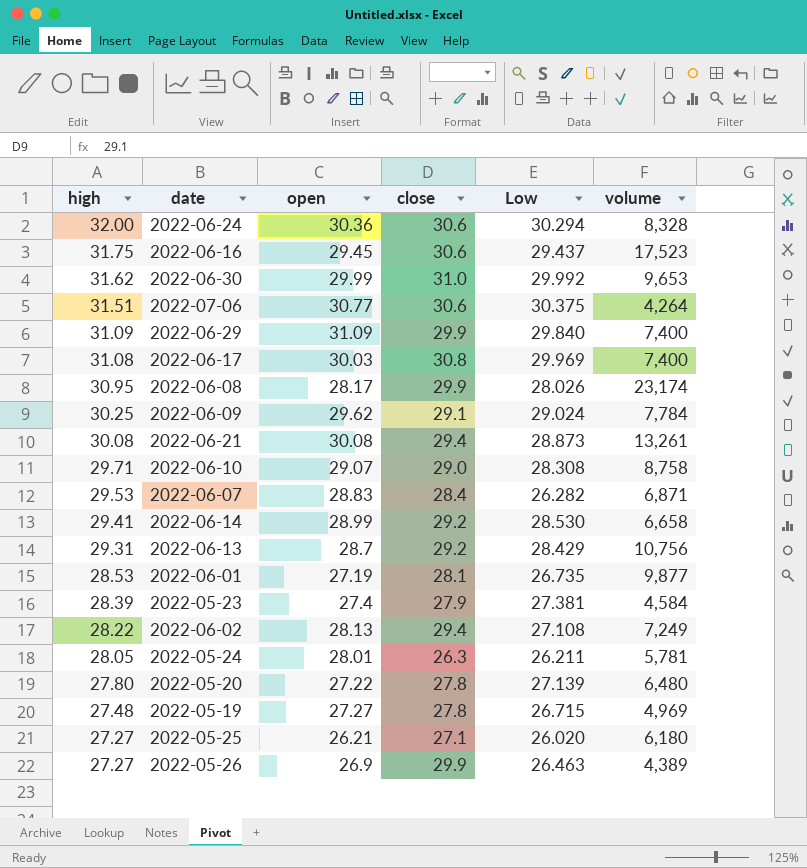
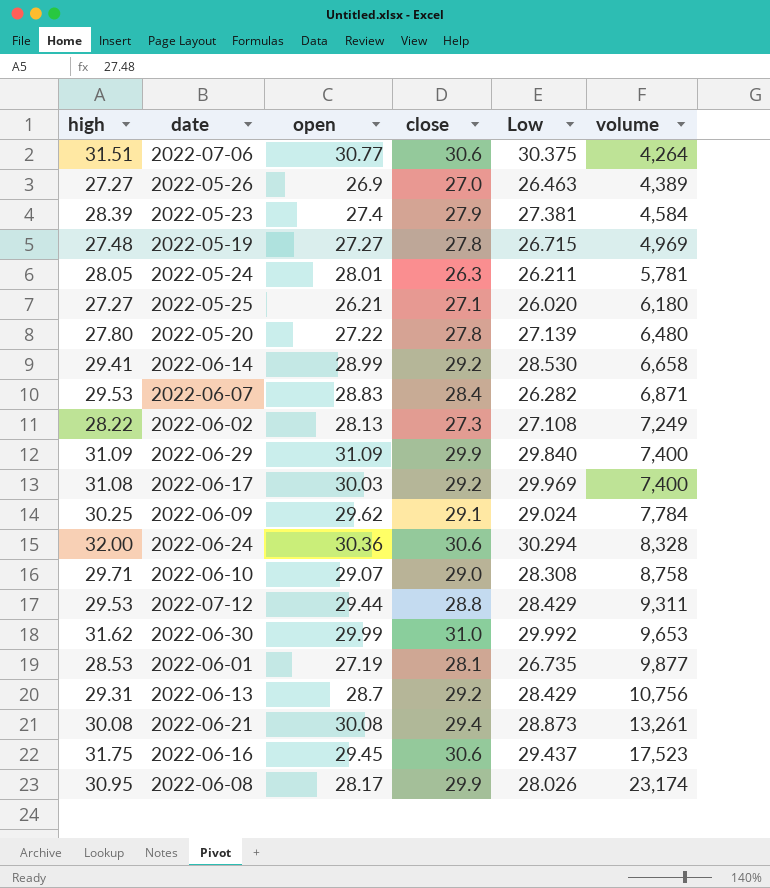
row order: high descending -> volume ascending
2022-05-26 | close: 29.9 -> 27.0
2022-06-02 | close: 29.4 -> 27.3
2022-06-17 | close: 30.8 -> 29.2
row 2022-07-12: none -> 29.53 | 29.44 | 28.8 | 28.429 | 9,311

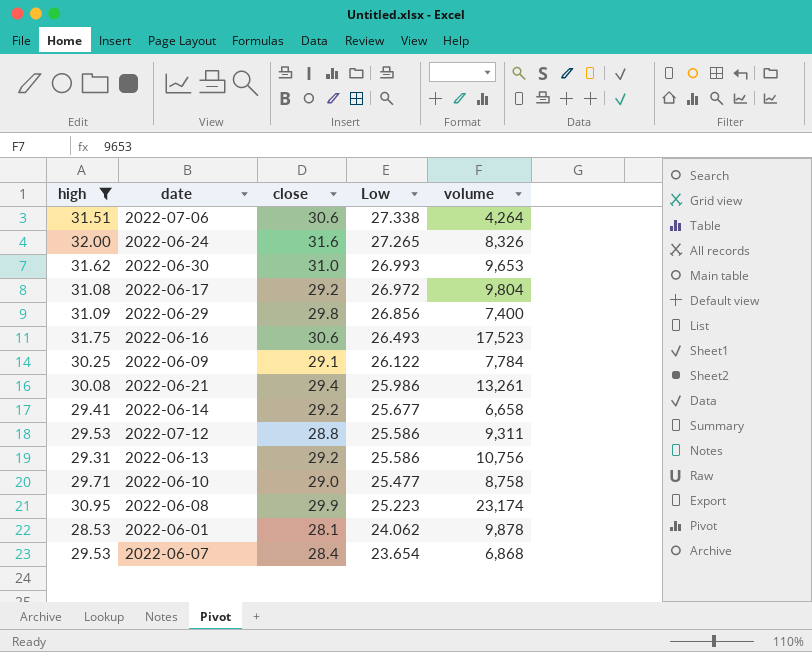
filter: none -> high >= 28.53
row order: volume ascending -> Low descending
column open | position: 3 -> none
2022-07-06 | Low: 30.375 -> 27.338
2022-06-24 | close: 30.6 -> 31.6
2022-06-24 | Low: 30.294 -> 27.265
2022-06-24 | volume: 8,328 -> 8,326
2022-06-30 | Low: 29.992 -> 26.993
2022-06-17 | Low: 29.969 -> 26.972
2022-06-17 | volume: 7,400 -> 9,804
2022-06-29 | close: 29.9 -> 29.8
2022-06-29 | Low: 29.840 -> 26.856
2022-06-16 | Low: 29.437 -> 26.493
2022-06-09 | Low: 29.024 -> 26.122
2022-06-21 | Low: 28.873 -> 25.986
2022-06-14 | Low: 28.530 -> 25.677
2022-07-12 | Low: 28.429 -> 25.586
2022-06-13 | Low: 28.429 -> 25.586
2022-06-10 | Low: 28.308 -> 25.477
2022-06-08 | Low: 28.026 -> 25.223
2022-06-01 | Low: 26.735 -> 24.062
2022-06-01 | volume: 9,877 -> 9,878
2022-06-07 | Low: 26.282 -> 23.654
2022-06-07 | volume: 6,871 -> 6,868

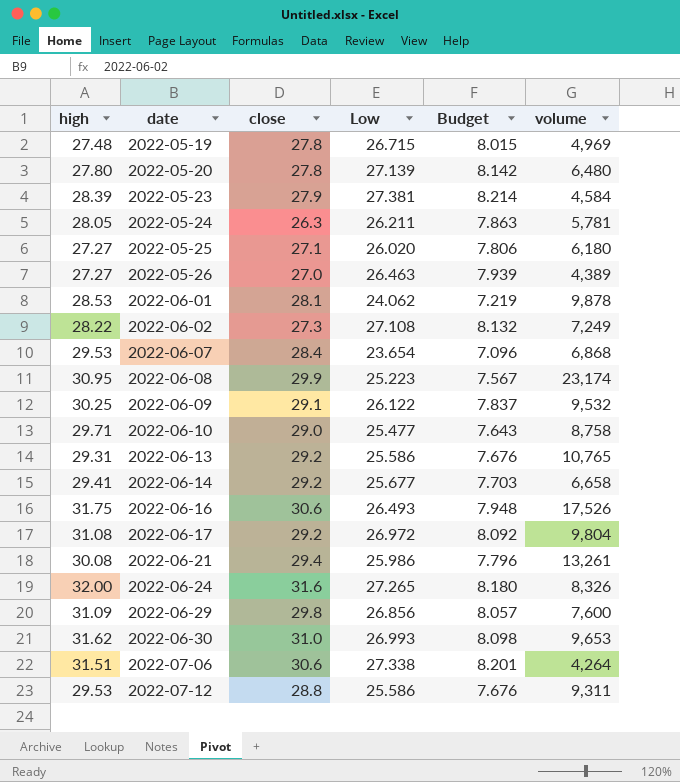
filter: high >= 28.53 -> none
row order: Low descending -> date ascending
column Budget | formula: none -> [Low] * 0.3
2022-06-09 | volume: 7,784 -> 9,532
2022-06-13 | volume: 10,756 -> 10,765
2022-06-16 | volume: 17,523 -> 17,526
2022-06-29 | volume: 7,400 -> 7,600

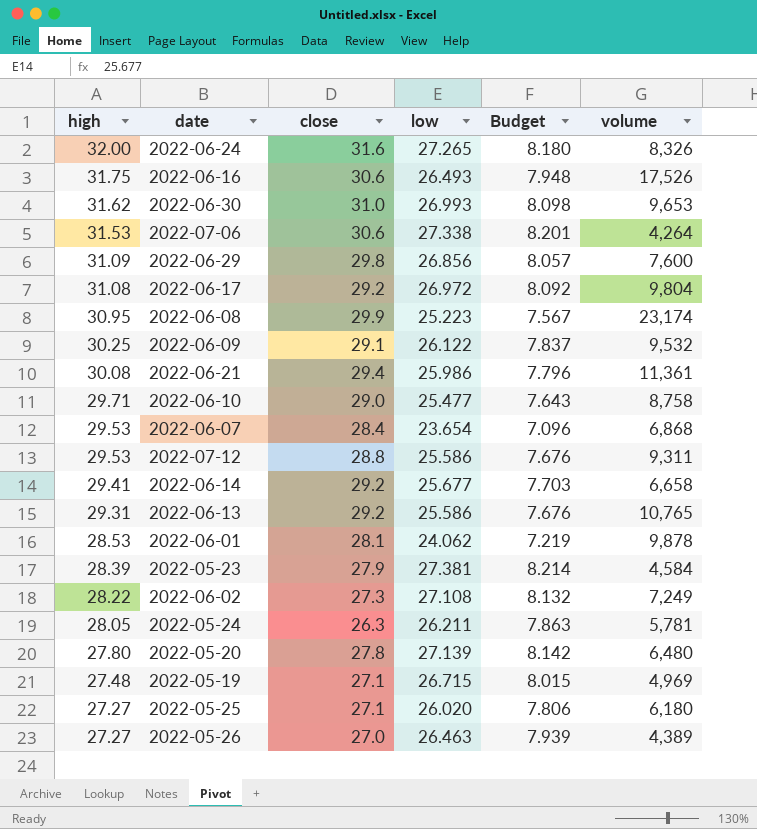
row order: date ascending -> high descending
column name: Low -> low
2022-07-06 | high: 31.51 -> 31.53
2022-06-21 | volume: 13,261 -> 11,361
2022-05-19 | close: 27.8 -> 27.1

